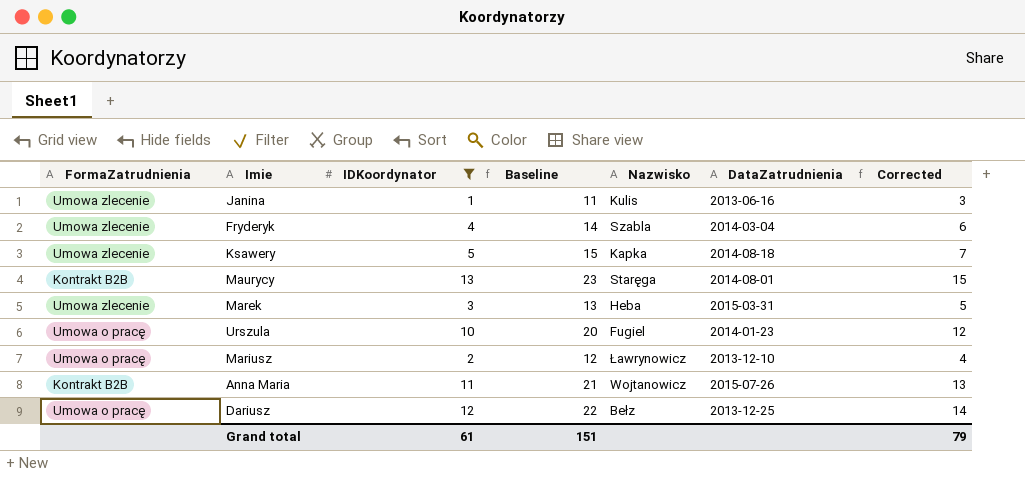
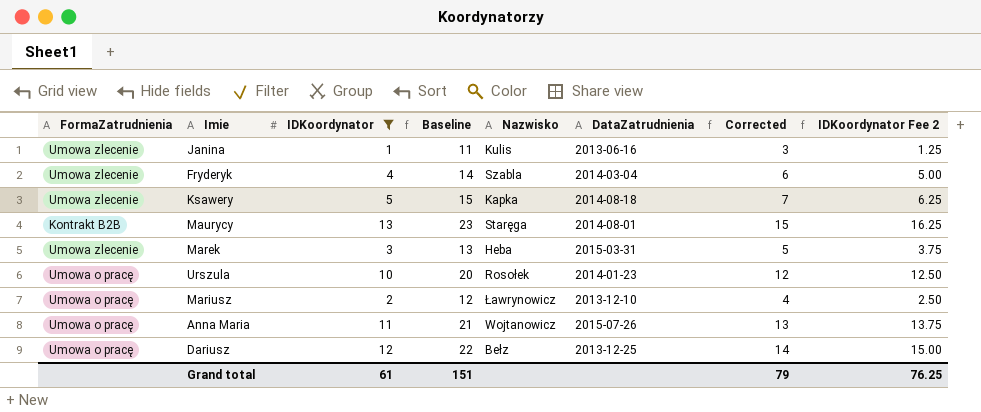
column IDKoordynator Fee 2 | formula: none -> [IDKoordynator] * 1.25
Urszula | Nazwisko: Fugiel -> Rosołek
Anna Maria | FormaZatrudnienia: Kontrakt B2B -> Umowa o pracę

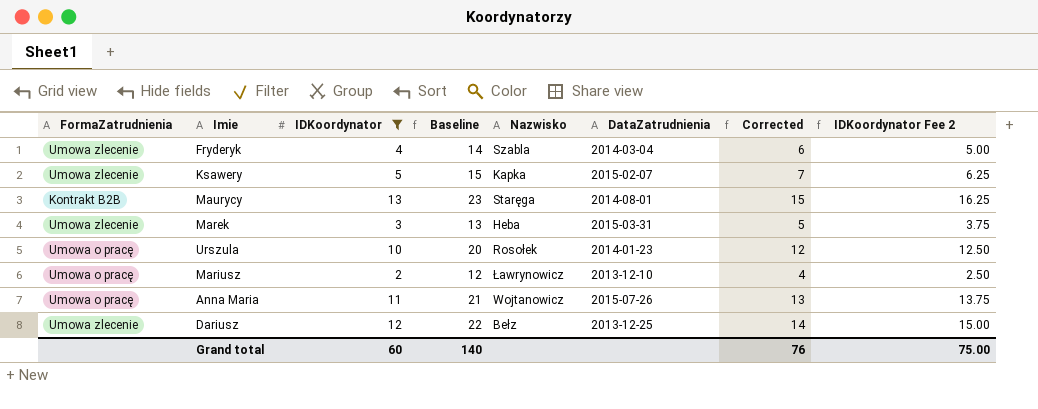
row Janina: Umowa zlecenie | 1 | 11 | Kulis | 2013-06-16 | 3 | 1.25 -> none
Ksawery | DataZatrudnienia: 2014-08-18 -> 2015-02-07
Dariusz | FormaZatrudnienia: Umowa o pracę -> Umowa zlecenie
Grand total | IDKoordynator: 61 -> 60
Grand total | Baseline: 151 -> 140
Grand total | Corrected: 79 -> 76
Grand total | IDKoordynator Fee 2: 76.25 -> 75.00

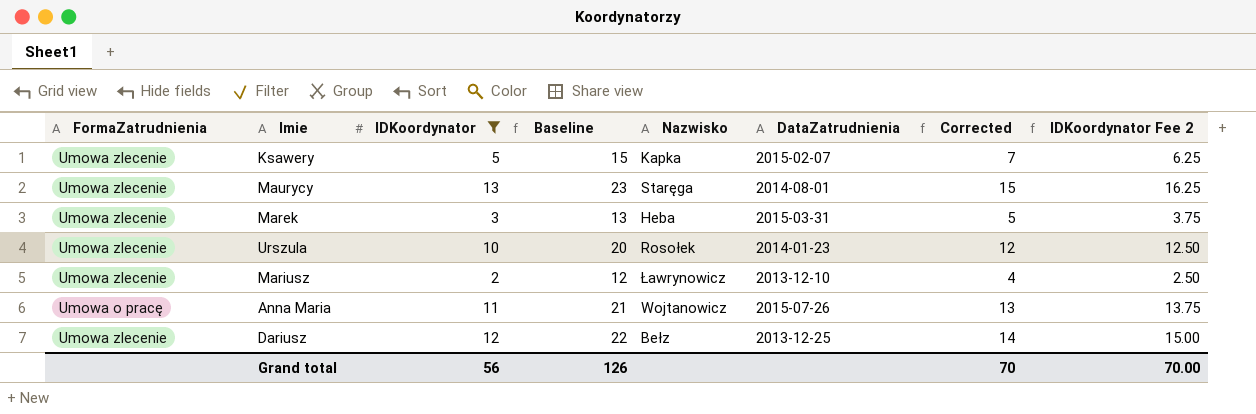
row Fryderyk: Umowa zlecenie | 4 | 14 | Szabla | 2014-03-04 | 6 | 5.00 -> none
Maurycy | FormaZatrudnienia: Kontrakt B2B -> Umowa zlecenie
Urszula | FormaZatrudnienia: Umowa o pracę -> Umowa zlecenie
Mariusz | FormaZatrudnienia: Umowa o pracę -> Umowa zlecenie
Grand total | IDKoordynator: 60 -> 56
Grand total | Baseline: 140 -> 126
Grand total | Corrected: 76 -> 70
Grand total | IDKoordynator Fee 2: 75.00 -> 70.00

